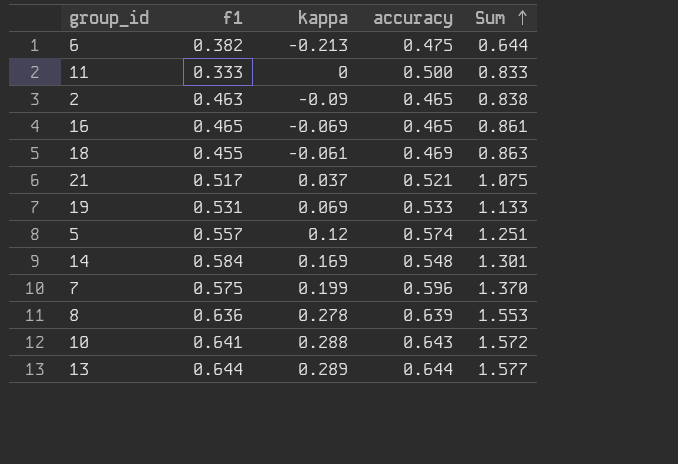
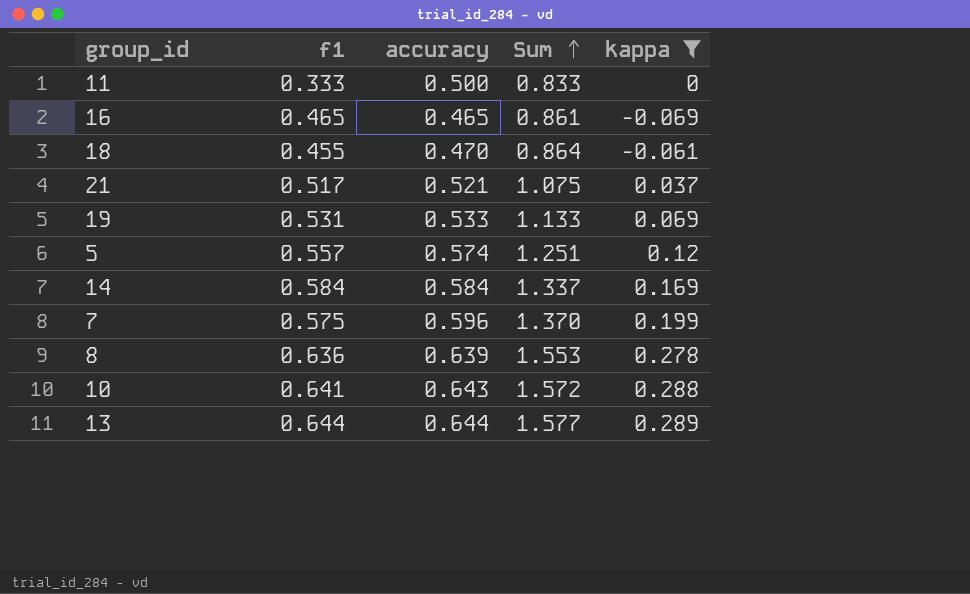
filter: none -> kappa >= -0.069
column kappa | position: 3 -> 5
18 | accuracy: 0.469 -> 0.470
18 | Sum: 0.863 -> 0.864
14 | accuracy: 0.548 -> 0.584
14 | Sum: 1.301 -> 1.337

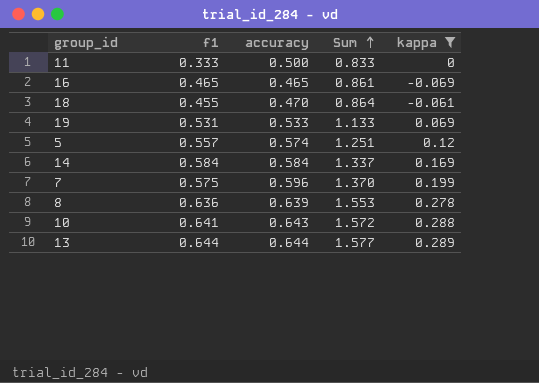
row 21: 0.517 | 0.521 | 1.075 | 0.037 -> none

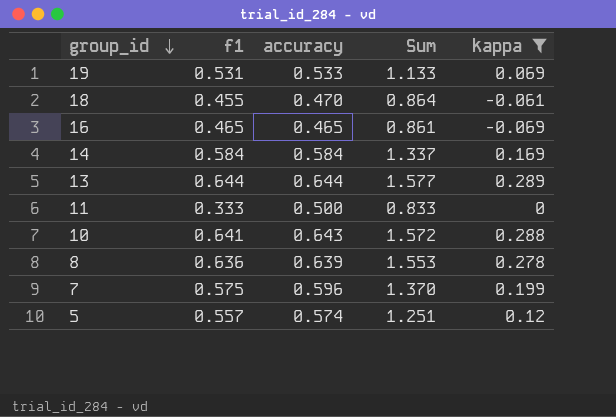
row order: Sum ascending -> group_id descending

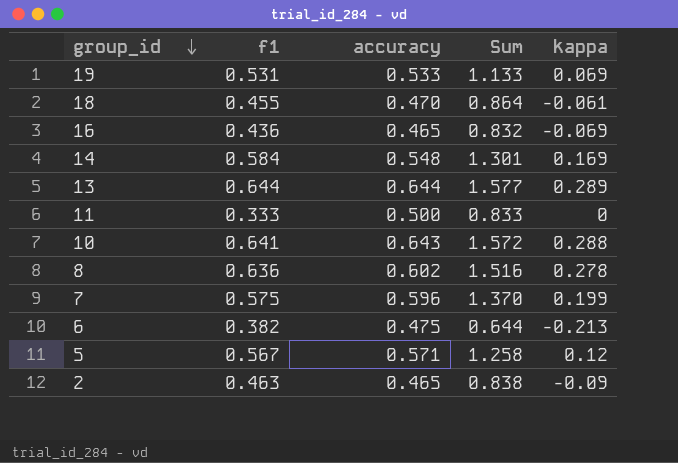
filter: kappa >= -0.069 -> none
16 | f1: 0.465 -> 0.436
16 | Sum: 0.861 -> 0.832
14 | accuracy: 0.584 -> 0.548
14 | Sum: 1.337 -> 1.301
8 | accuracy: 0.639 -> 0.602
8 | Sum: 1.553 -> 1.516
5 | f1: 0.557 -> 0.567
5 | accuracy: 0.574 -> 0.571
5 | Sum: 1.251 -> 1.258

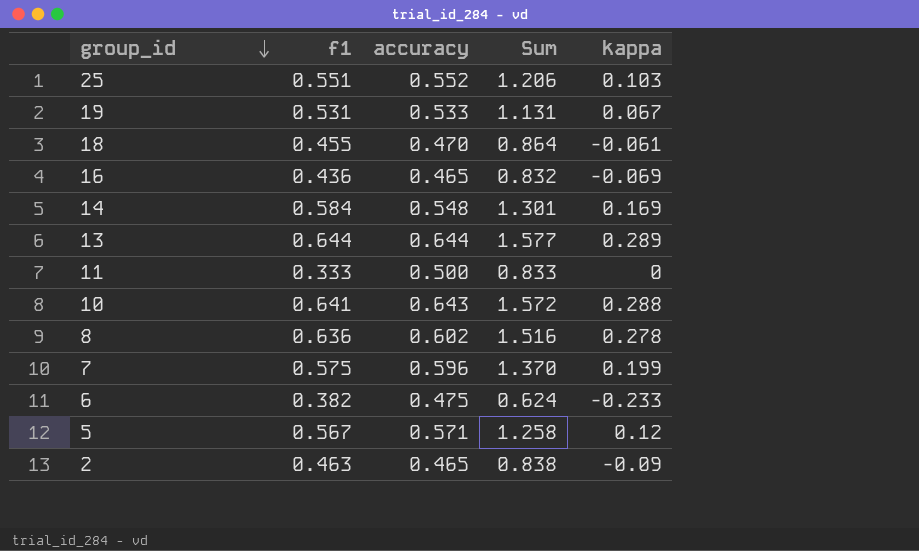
row 25: none -> 0.551 | 0.552 | 1.206 | 0.103
19 | Sum: 1.133 -> 1.131
19 | kappa: 0.069 -> 0.067
6 | Sum: 0.644 -> 0.624
6 | kappa: -0.213 -> -0.233

